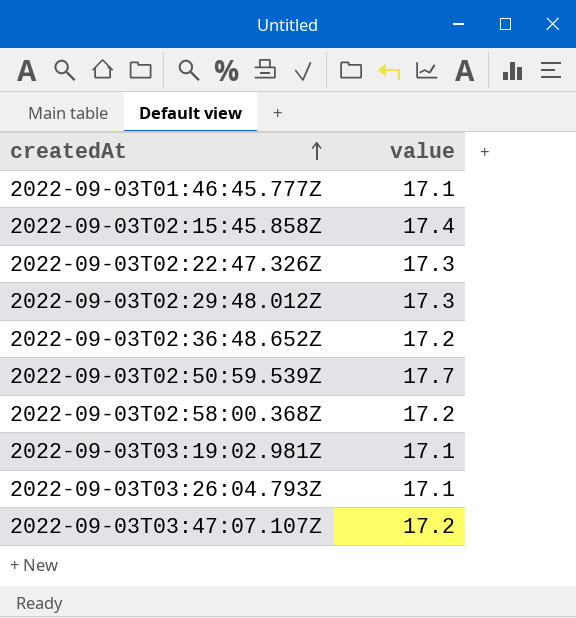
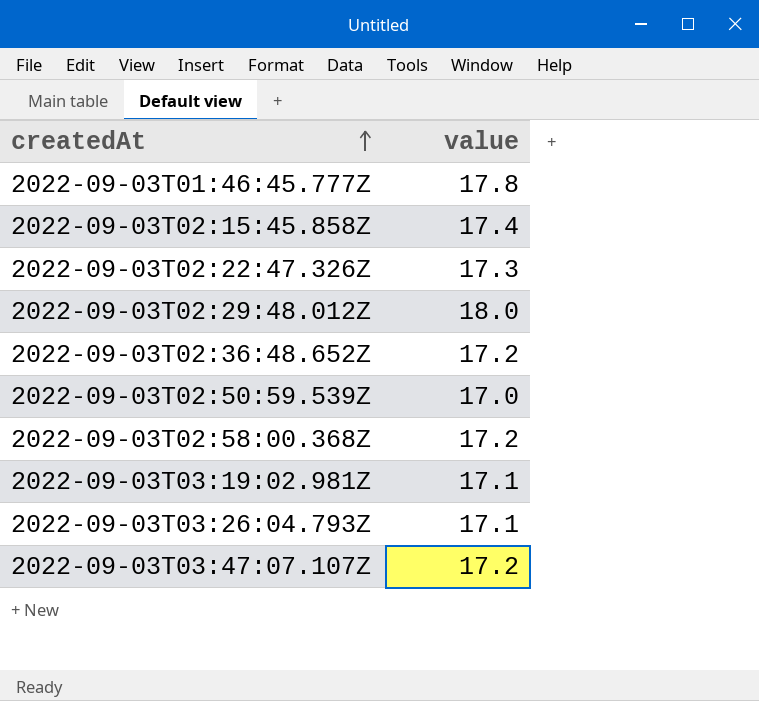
2022-09-03T01:46:45.777Z | value: 17.1 -> 17.8
2022-09-03T02:29:48.012Z | value: 17.3 -> 18.0
2022-09-03T02:50:59.539Z | value: 17.7 -> 17.0

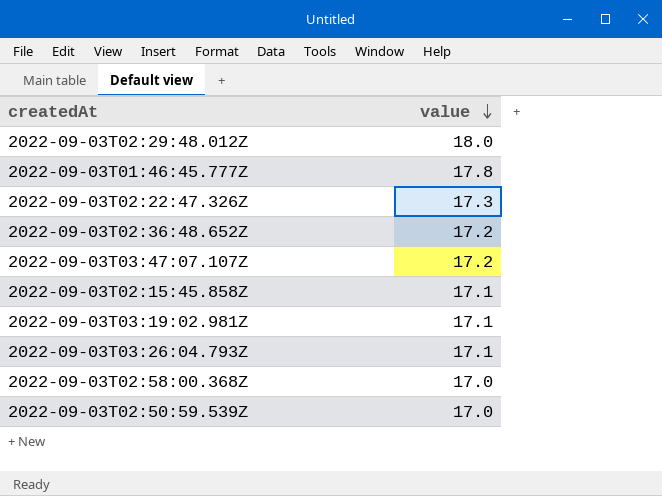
row order: createdAt ascending -> value descending
2022-09-03T02:15:45.858Z | value: 17.4 -> 17.1
2022-09-03T02:58:00.368Z | value: 17.2 -> 17.0

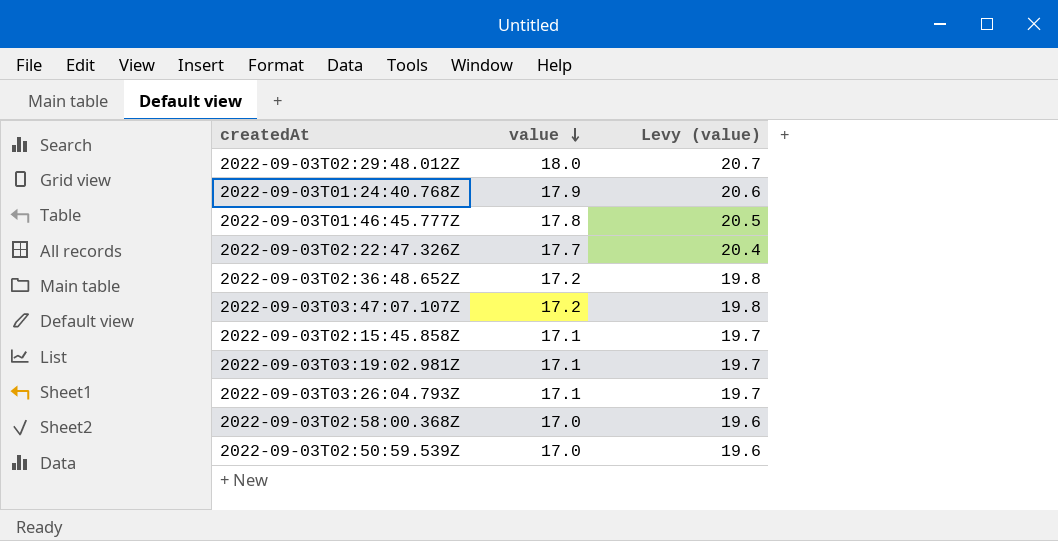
column Levy (value) | formula: none -> [value] * 1.15
row 2022-09-03T01:24:40.768Z: none -> 17.9 | 20.6
2022-09-03T02:22:47.326Z | value: 17.3 -> 17.7

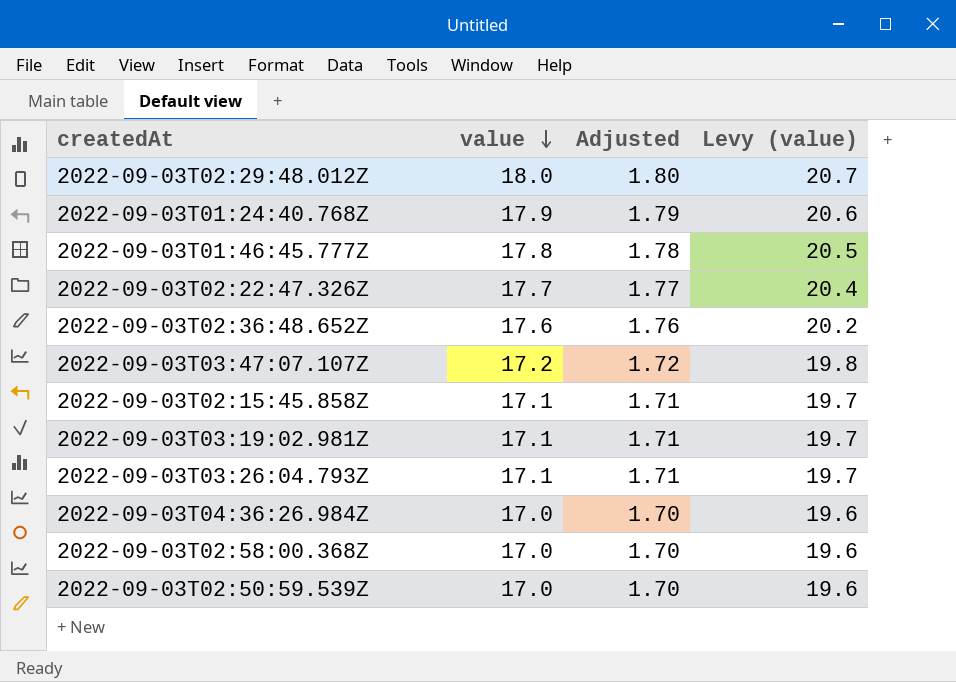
column Adjusted | formula: none -> [value] * 0.1
2022-09-03T02:36:48.652Z | value: 17.2 -> 17.6
2022-09-03T02:36:48.652Z | Levy (value): 19.8 -> 20.2
row 2022-09-03T04:36:26.984Z: none -> 17.0 | 1.70 | 19.6

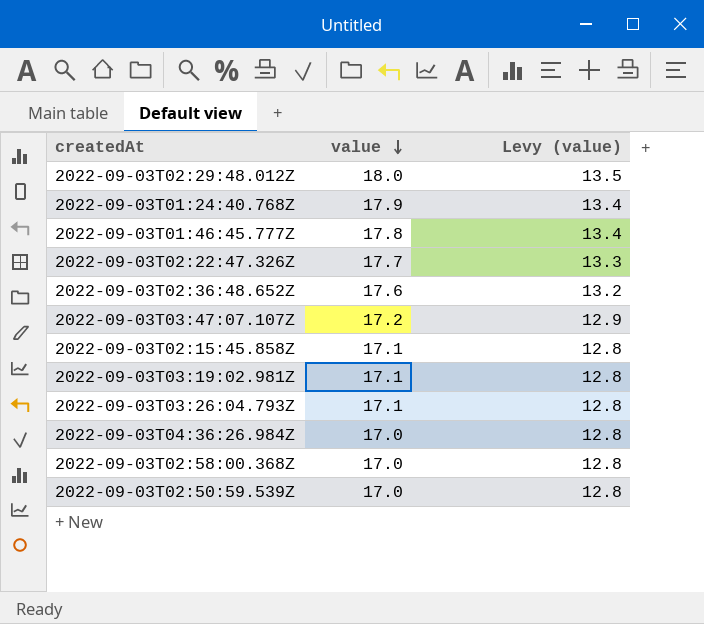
column Adjusted | formula: [value] * 0.1 -> none
column Levy (value) | formula: [value] * 1.15 -> [value] * 0.75

